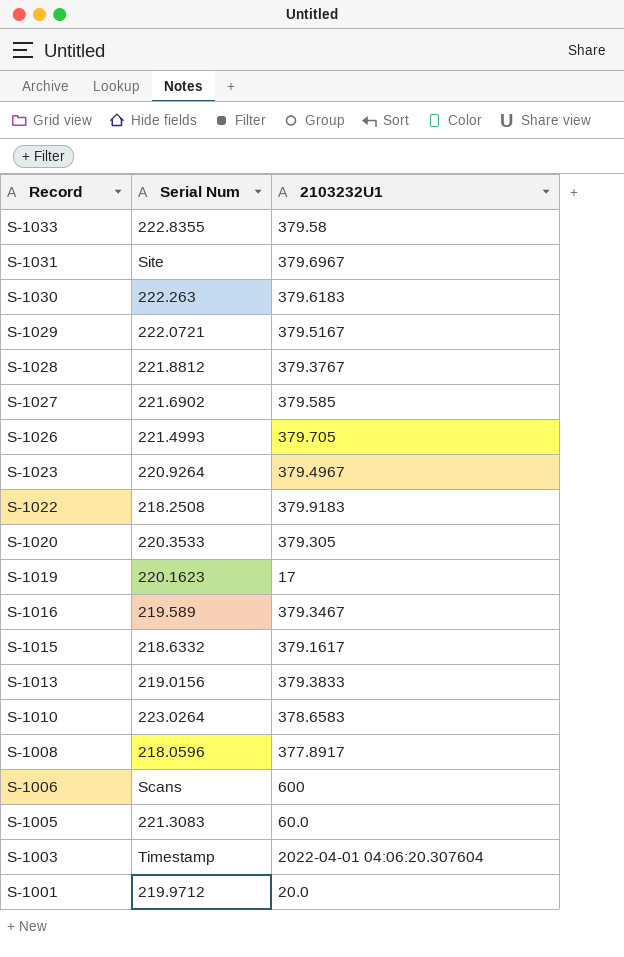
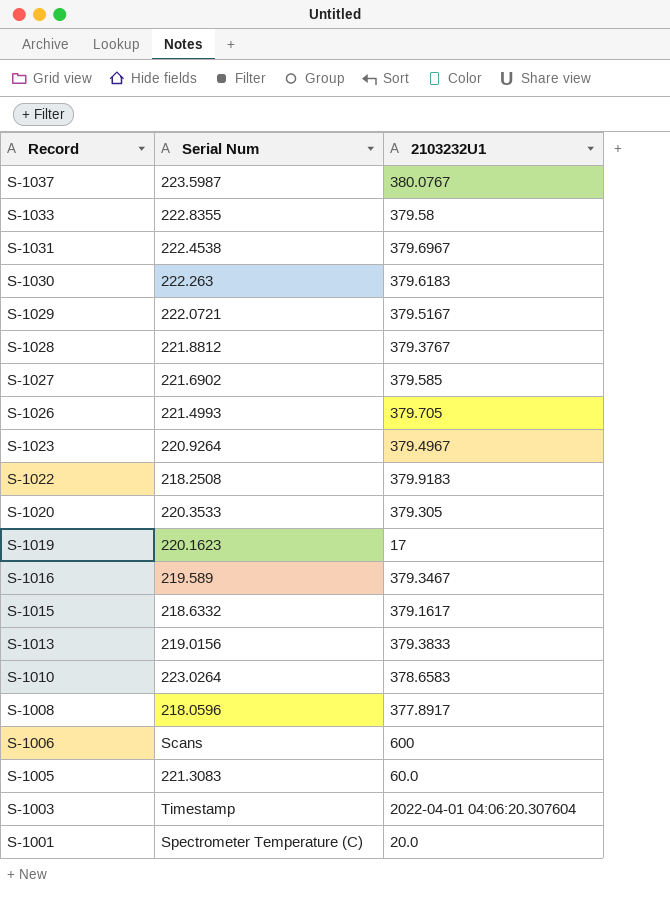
row S-1037: none -> 223.5987 | 380.0767
S-1031 | Serial Num: Site -> 222.4538
S-1001 | Serial Num: 219.9712 -> Spectrometer Temperature (C)

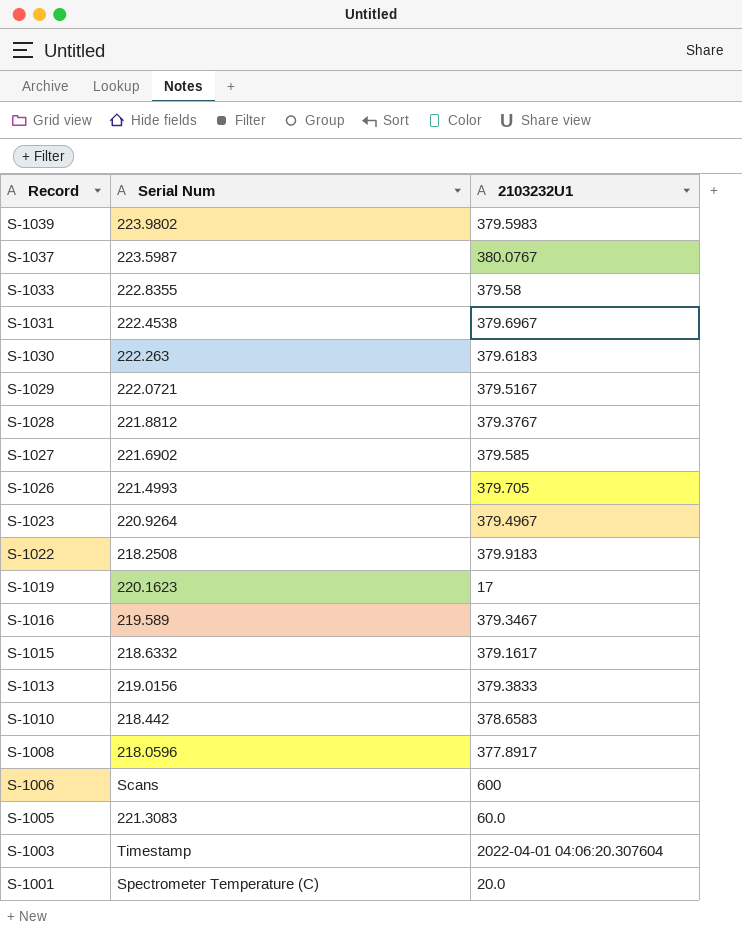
row S-1020: 220.3533 | 379.305 -> none
row S-1039: none -> 223.9802 | 379.5983
S-1010 | Serial Num: 223.0264 -> 218.442

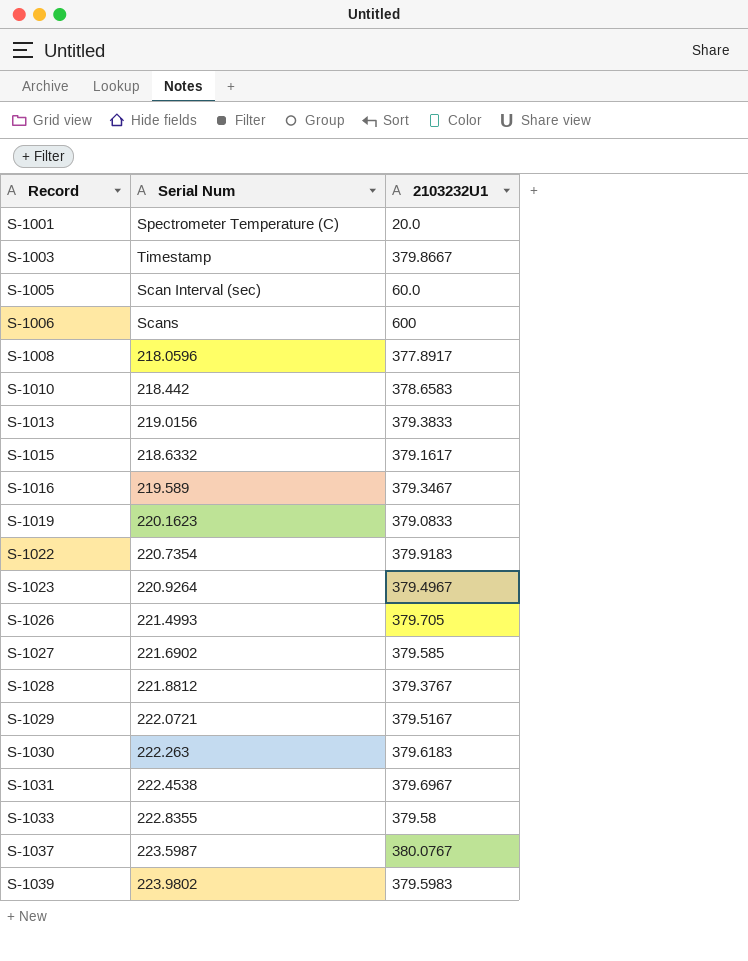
row order: Record descending -> Record ascending
S-1003 | 2103232U1: 2022-04-01 04:06:20.307604 -> 379.8667
S-1005 | Serial Num: 221.3083 -> Scan Interval (sec)
S-1019 | 2103232U1: 17 -> 379.0833
S-1022 | Serial Num: 218.2508 -> 220.7354

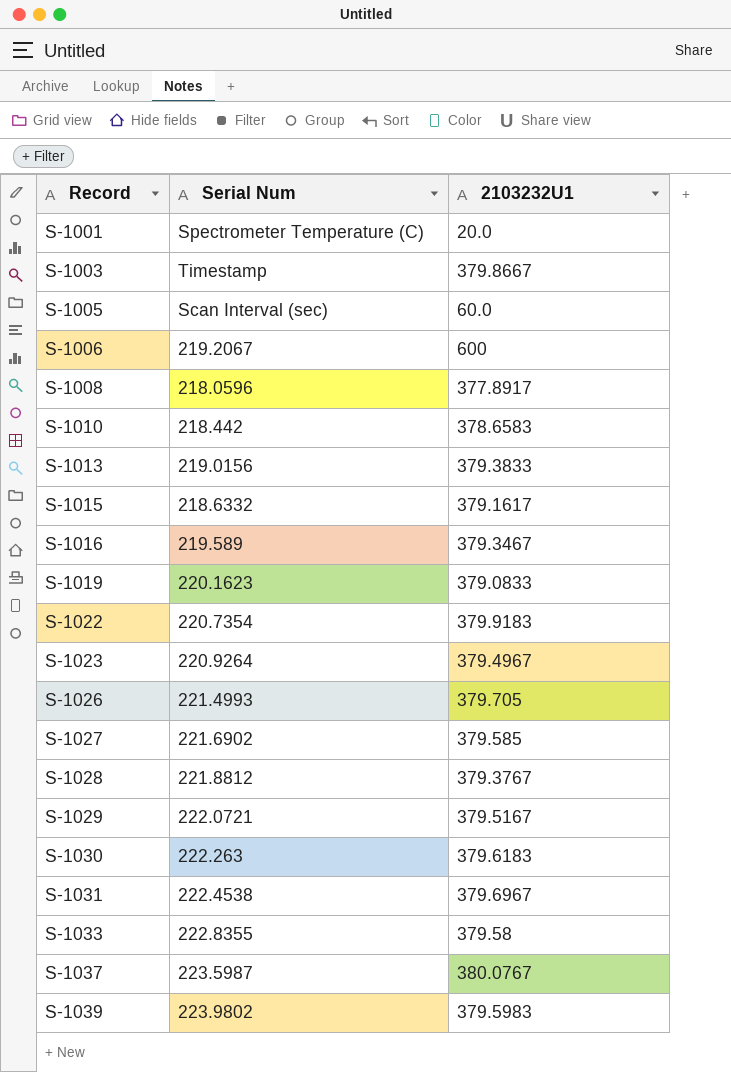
S-1006 | Serial Num: Scans -> 219.2067

